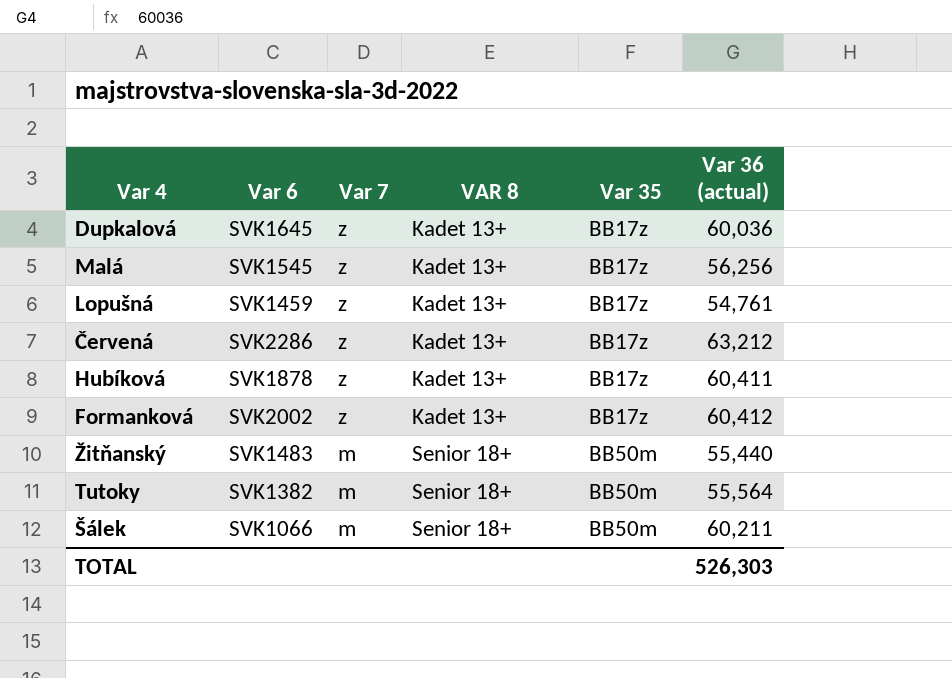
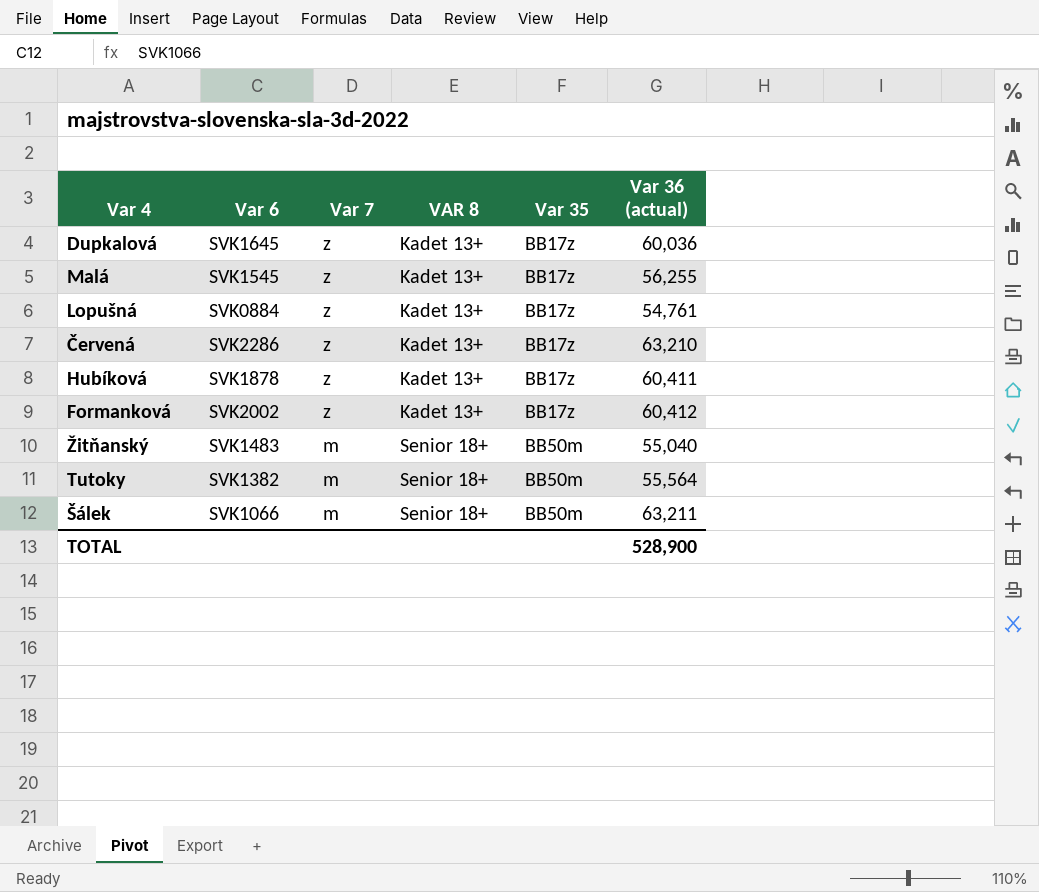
Malá | Var 36 (actual): 56,256 -> 56,255
Lopušná | Var 6: SVK1459 -> SVK0884
Červená | Var 36 (actual): 63,212 -> 63,210
Žitňanský | Var 36 (actual): 55,440 -> 55,040
Šálek | Var 36 (actual): 60,211 -> 63,211
TOTAL | Var 36 (actual): 526,303 -> 528,900

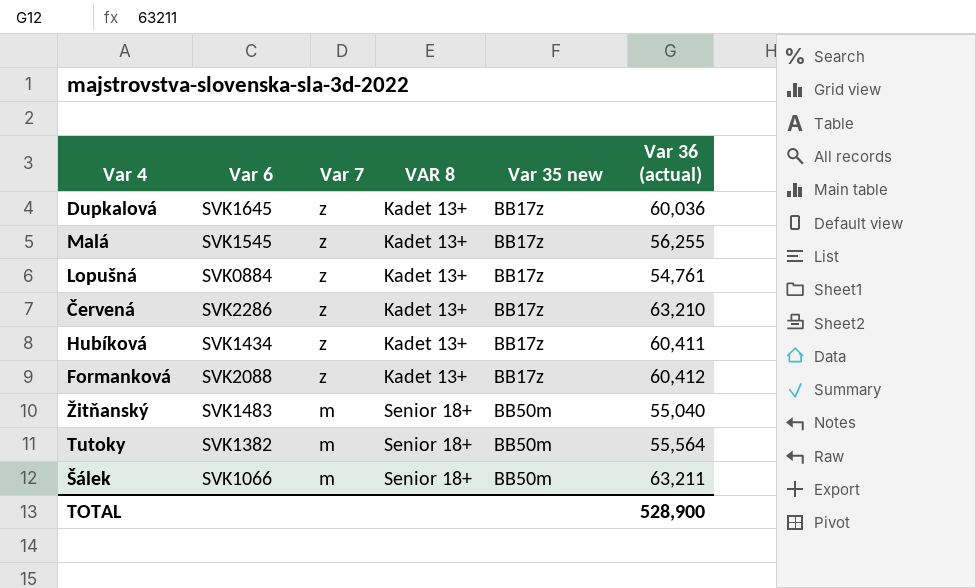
column name: Var 35 -> Var 35 new
Hubíková | Var 6: SVK1878 -> SVK1434
Formanková | Var 6: SVK2002 -> SVK2088

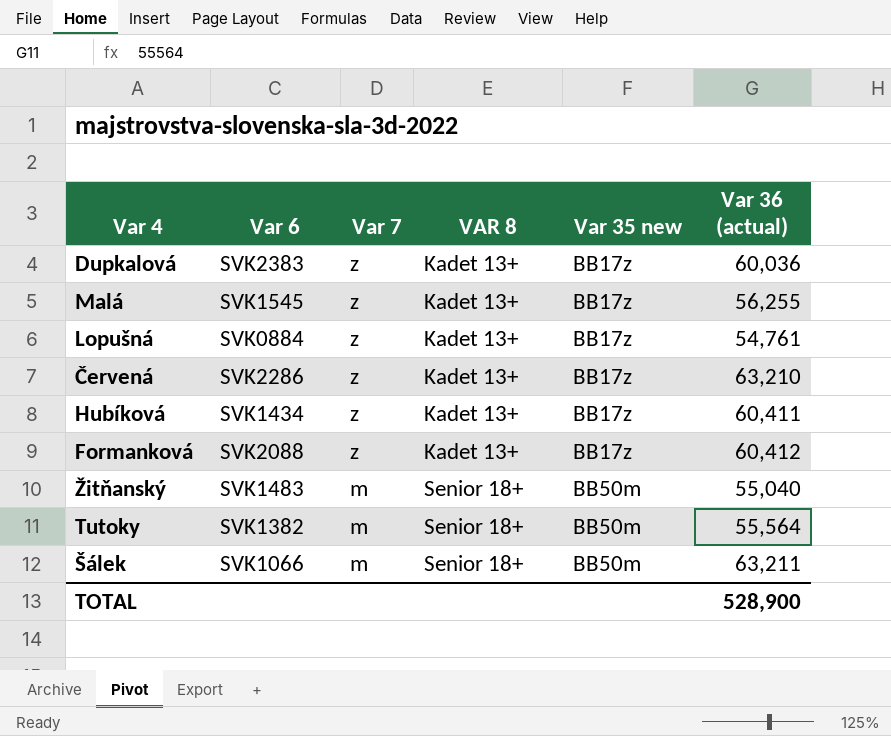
Dupkalová | Var 6: SVK1645 -> SVK2383

